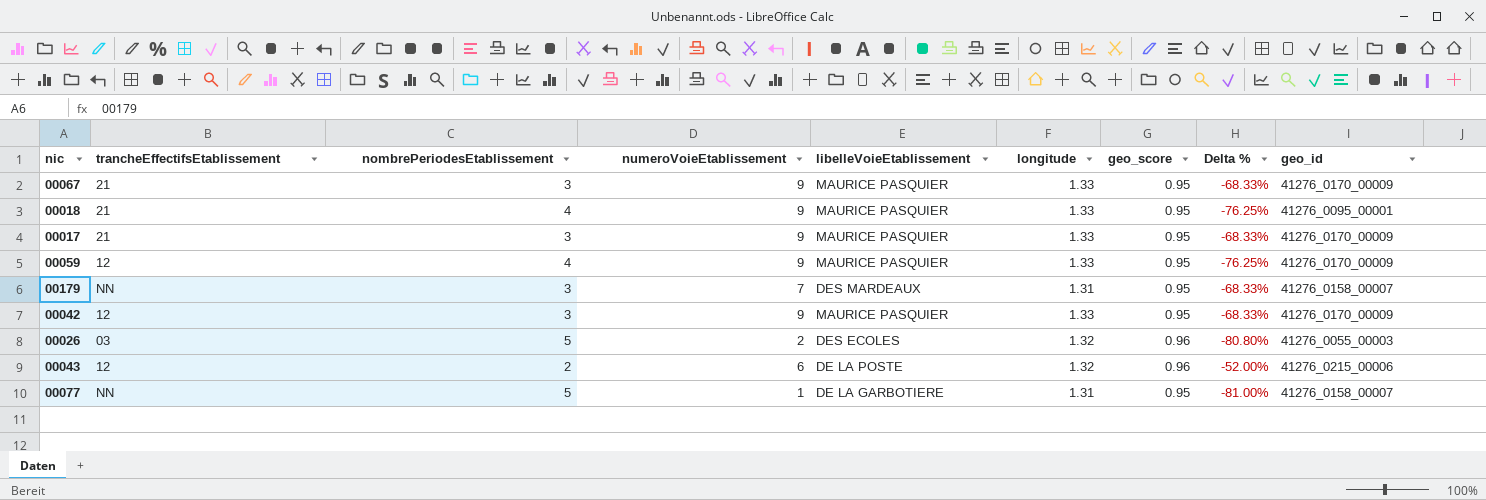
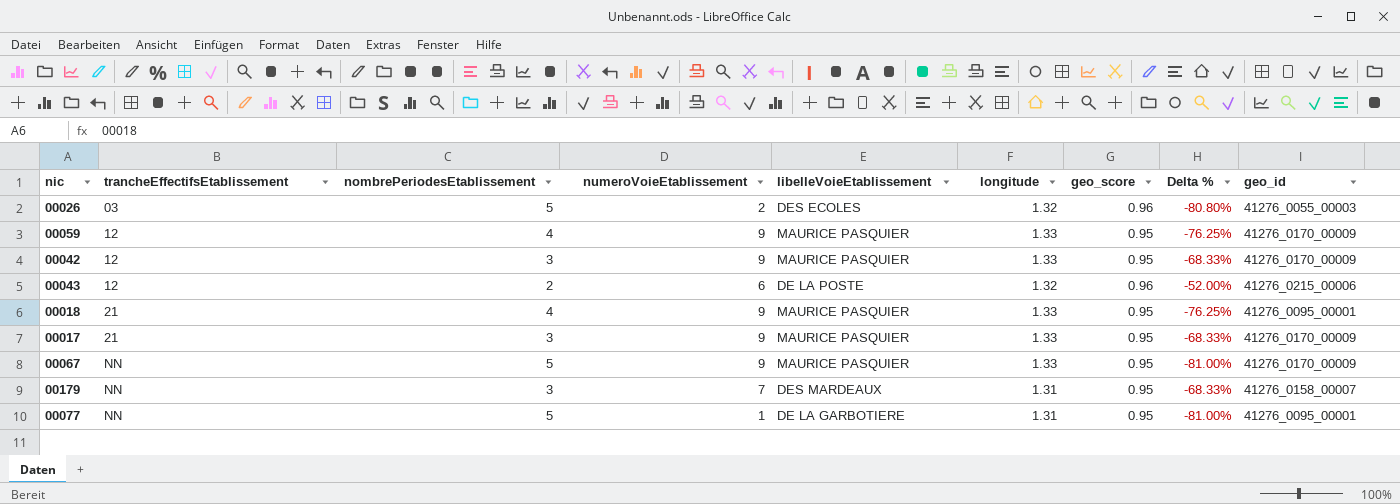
row order: none -> trancheEffectifsEtablissement ascending
00067 | trancheEffectifsEtablissement: 21 -> NN
00067 | nombrePeriodesEtablissement: 3 -> 5
00067 | Delta %: -68.33% -> -81.00%
00077 | geo_id: 41276_0158_00007 -> 41276_0095_00001

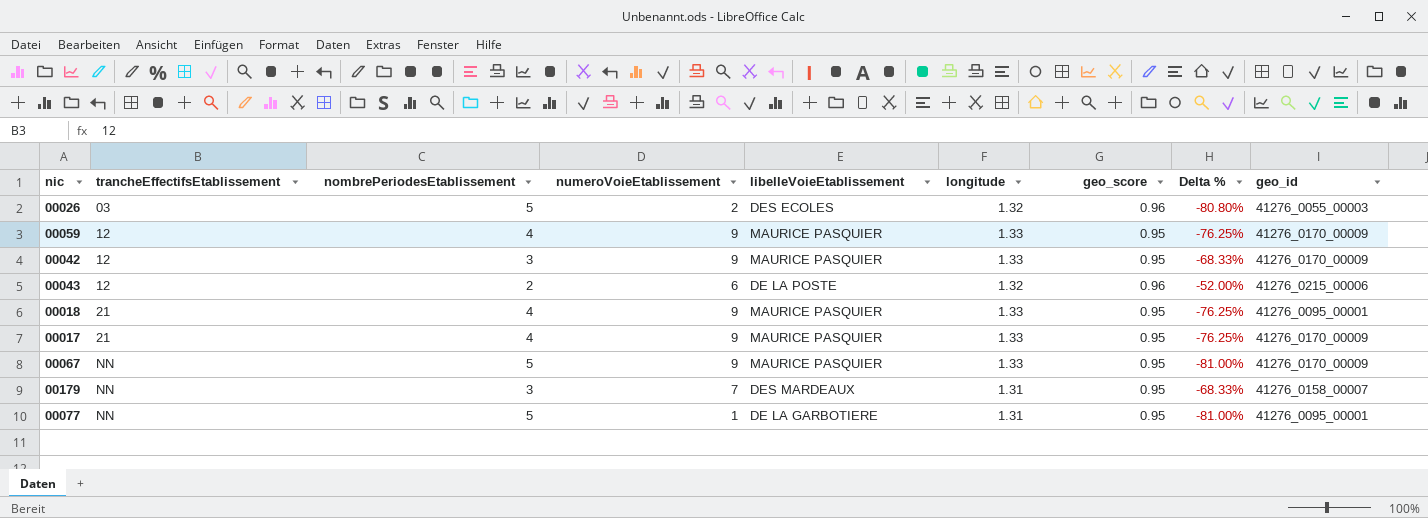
00017 | nombrePeriodesEtablissement: 3 -> 4
00017 | Delta %: -68.33% -> -76.25%

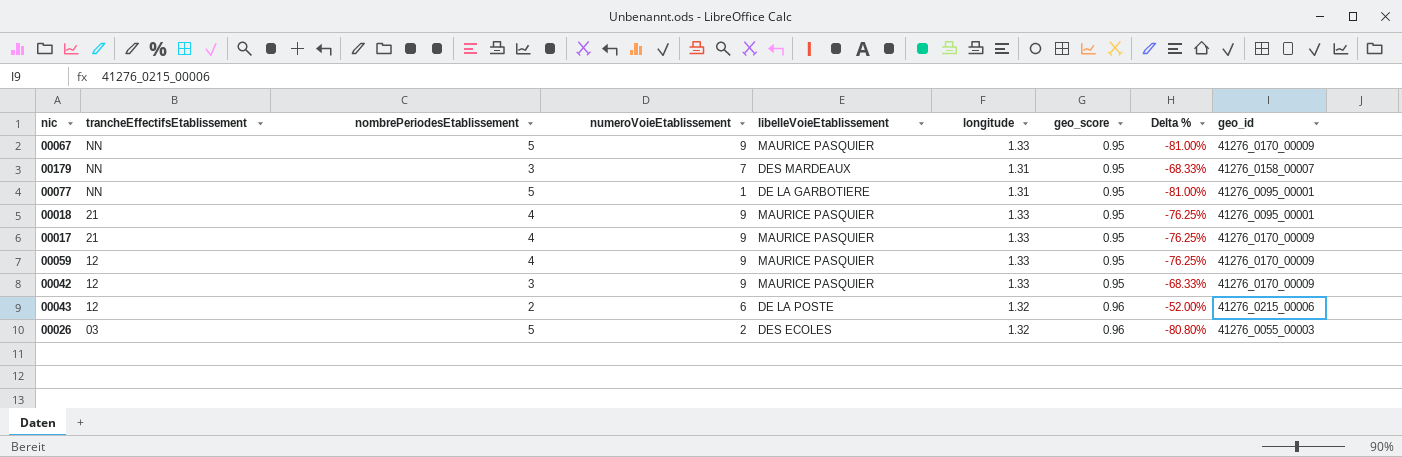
row order: trancheEffectifsEtablissement ascending -> trancheEffectifsEtablissement descending

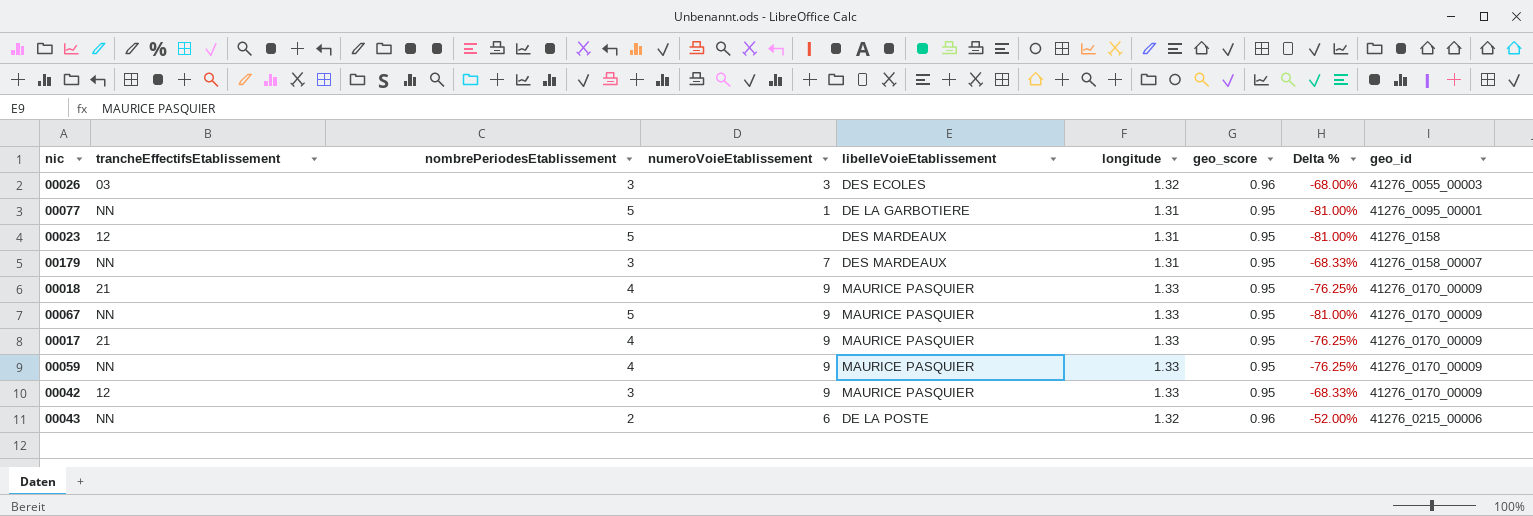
row order: trancheEffectifsEtablissement descending -> geo_id ascending
00026 | nombrePeriodesEtablissement: 5 -> 3
00026 | numeroVoieEtablissement: 2 -> 3
00026 | Delta %: -80.80% -> -68.00%
row 00023: none -> 12 | 5 | none | DES MARDEAUX | 1.31 | 0.95 | -81.00% | 41276_0158
00018 | geo_id: 41276_0095_00001 -> 41276_0170_00009
00059 | trancheEffectifsEtablissement: 12 -> NN
00043 | trancheEffectifsEtablissement: 12 -> NN

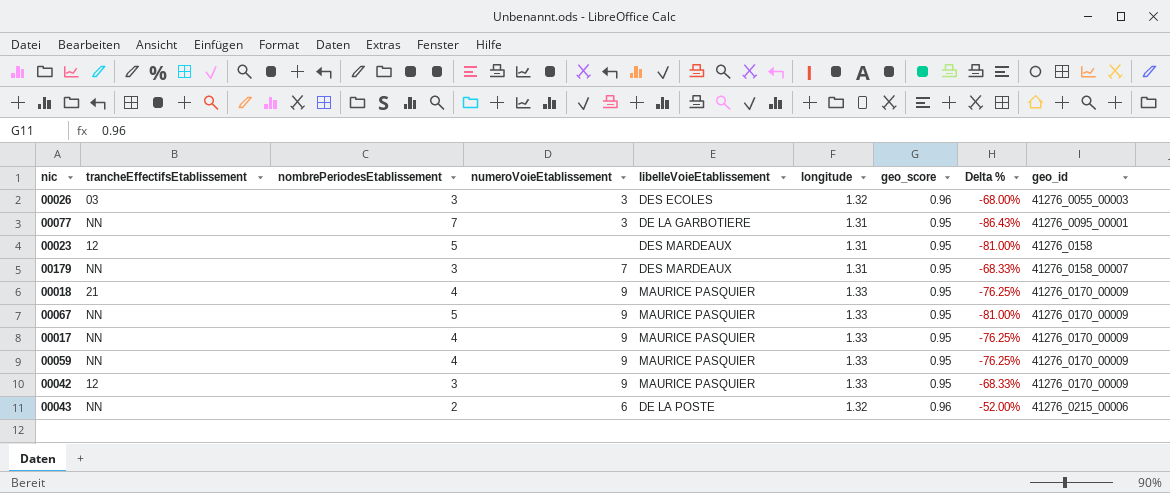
00077 | nombrePeriodesEtablissement: 5 -> 7
00077 | numeroVoieEtablissement: 1 -> 3
00077 | Delta %: -81.00% -> -86.43%
00017 | trancheEffectifsEtablissement: 21 -> NN

